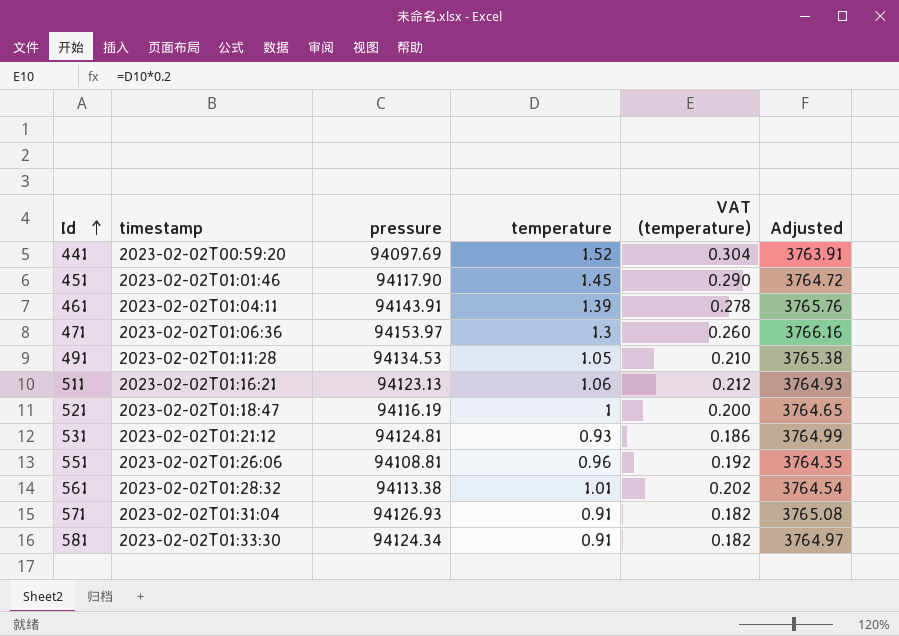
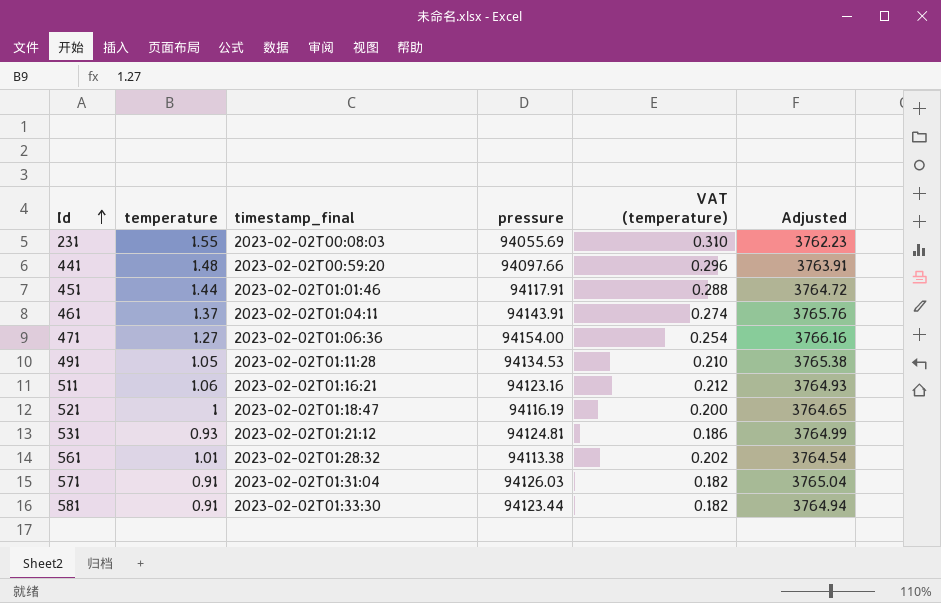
column temperature | position: 4 -> 2
column name: timestamp -> timestamp_final
row 551: 2023-02-02T01:26:06 | 94108.81 | 0.96 | 0.192 | 3764.35 -> none
row 231: none -> 1.55 | 2023-02-02T00:08:03 | 94055.69 | 0.310 | 3762.23
441 | temperature: 1.52 -> 1.48
441 | pressure: 94097.69 -> 94097.66
441 | VAT (temperature): 0.304 -> 0.296
451 | temperature: 1.45 -> 1.44
451 | pressure: 94117.90 -> 94117.91
451 | VAT (temperature): 0.290 -> 0.288
461 | temperature: 1.39 -> 1.37
461 | VAT (temperature): 0.278 -> 0.274
471 | temperature: 1.3 -> 1.27
471 | pressure: 94153.97 -> 94154.00
471 | VAT (temperature): 0.260 -> 0.254
511 | pressure: 94123.13 -> 94123.16
571 | pressure: 94126.93 -> 94126.03
571 | Adjusted: 3765.08 -> 3765.04
581 | pressure: 94124.34 -> 94123.44
581 | Adjusted: 3764.97 -> 3764.94

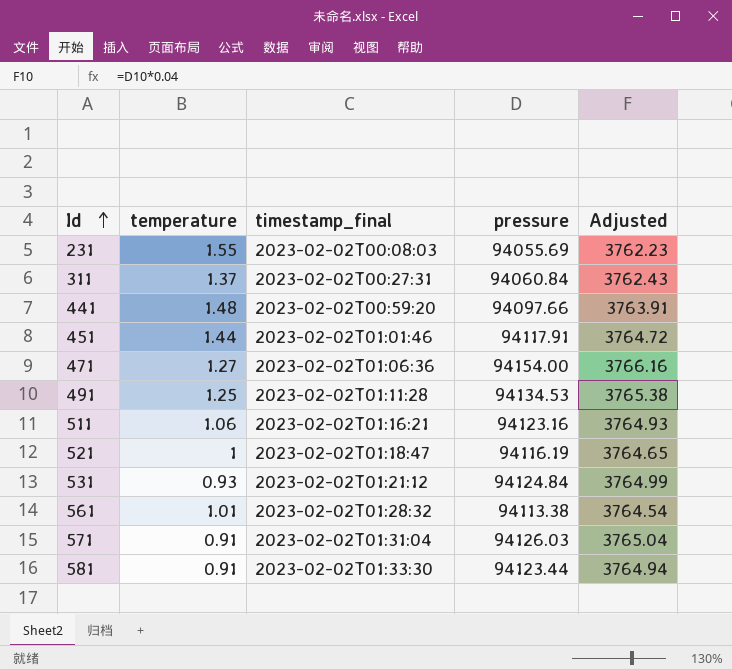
column VAT (temperature) | formula: [temperature] * 0.2 -> none
row 461: 1.37 | 2023-02-02T01:04:11 | 94143.91 | 0.274 | 3765.76 -> none
row 311: none -> 1.37 | 2023-02-02T00:27:31 | 94060.84 | 3762.43
491 | temperature: 1.05 -> 1.25
531 | pressure: 94124.81 -> 94124.84

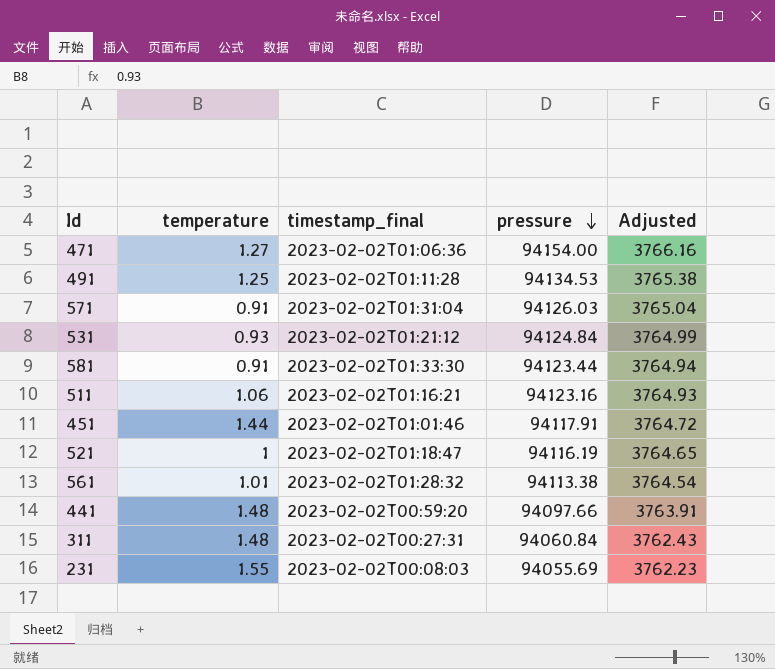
row order: Id ascending -> pressure descending
311 | temperature: 1.37 -> 1.48

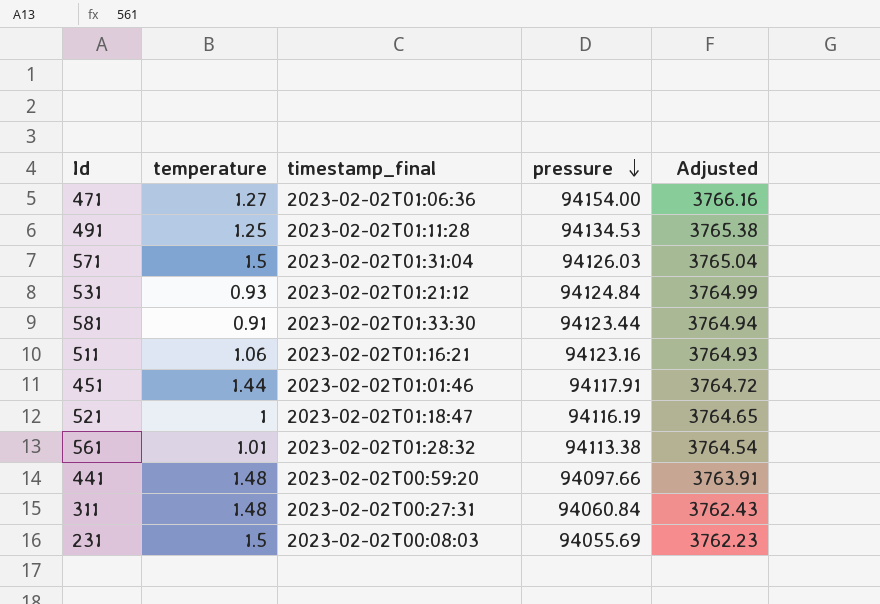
571 | temperature: 0.91 -> 1.5
231 | temperature: 1.55 -> 1.5

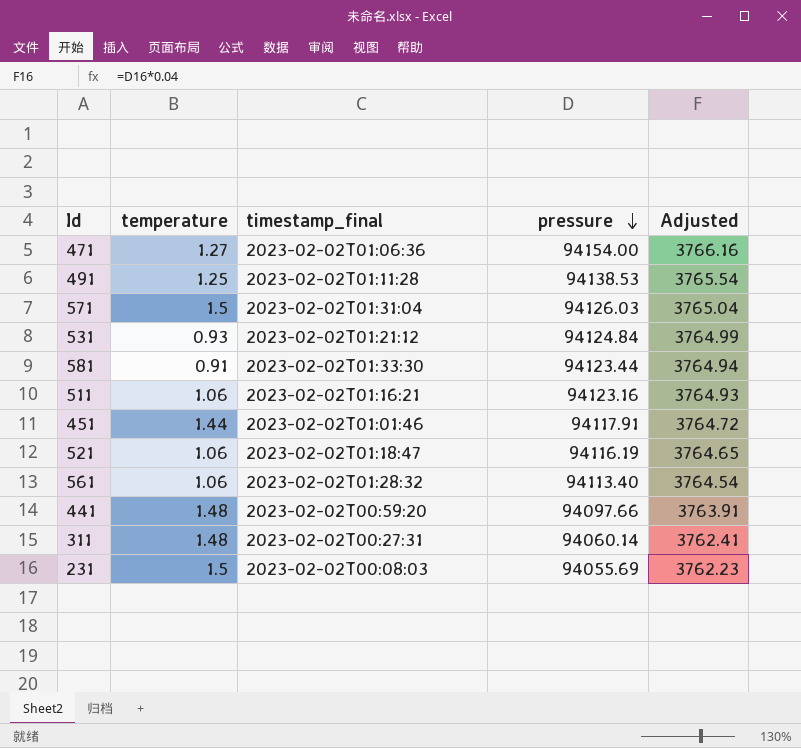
491 | pressure: 94134.53 -> 94138.53
491 | Adjusted: 3765.38 -> 3765.54
521 | temperature: 1 -> 1.06
561 | temperature: 1.01 -> 1.06
561 | pressure: 94113.38 -> 94113.40
311 | pressure: 94060.84 -> 94060.14
311 | Adjusted: 3762.43 -> 3762.41

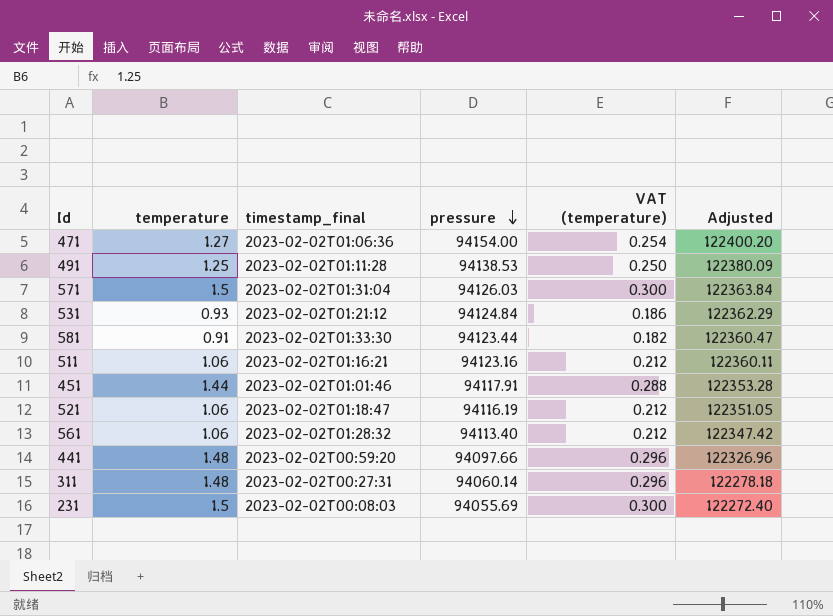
column VAT (temperature) | formula: none -> [temperature] * 0.2
column Adjusted | formula: [pressure] * 0.04 -> [pressure] * 1.3

